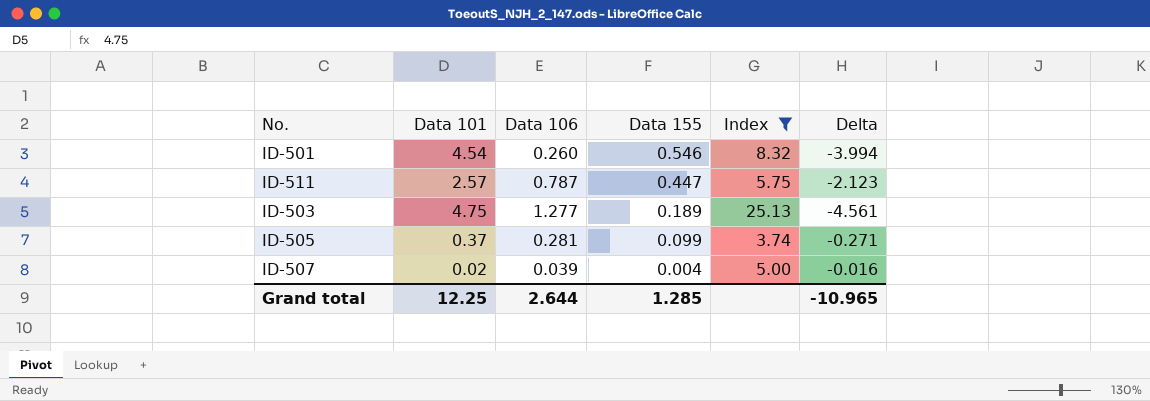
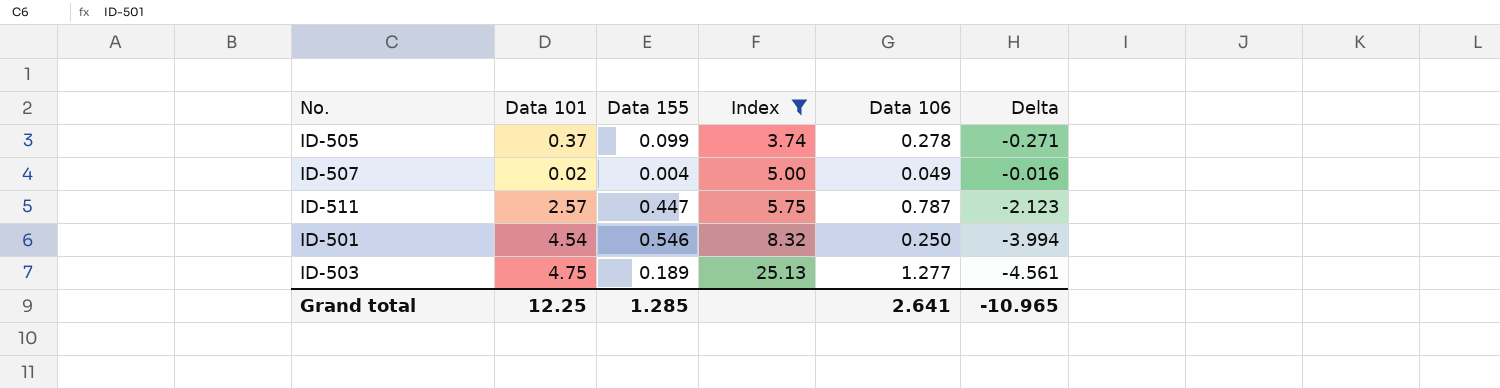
row order: Data 155 descending -> Index ascending
column Data 106 | position: 3 -> 5
ID-505 | Data 106: 0.281 -> 0.278
ID-507 | Data 106: 0.039 -> 0.049
ID-501 | Data 106: 0.260 -> 0.250
Grand total | Data 106: 2.644 -> 2.641

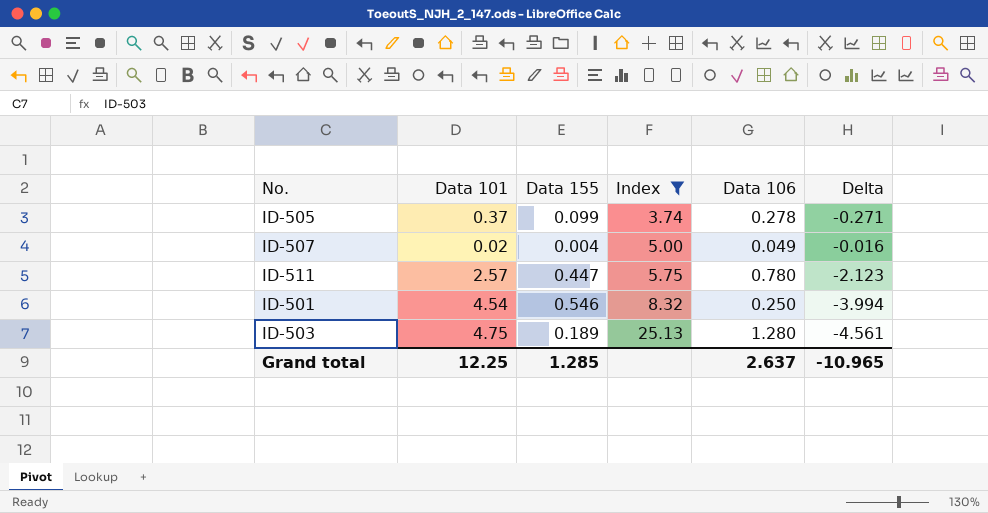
ID-511 | Data 106: 0.787 -> 0.780
ID-503 | Data 106: 1.277 -> 1.280
Grand total | Data 106: 2.641 -> 2.637

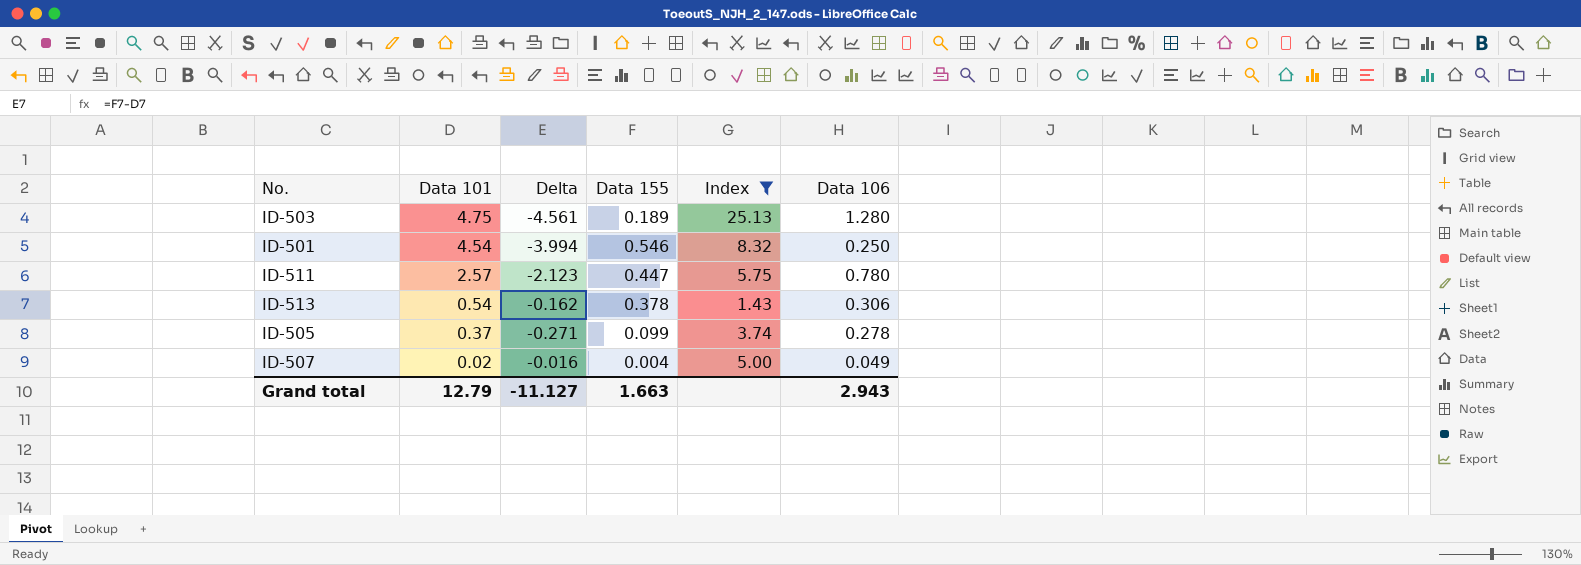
row order: Index ascending -> Data 101 descending
column Delta | position: 6 -> 3
row ID-513: none -> 0.54 | -0.162 | 0.378 | 1.43 | 0.306
Grand total | Data 101: 12.25 -> 12.79
Grand total | Delta: -10.965 -> -11.127
Grand total | Data 155: 1.285 -> 1.663
Grand total | Data 106: 2.637 -> 2.943

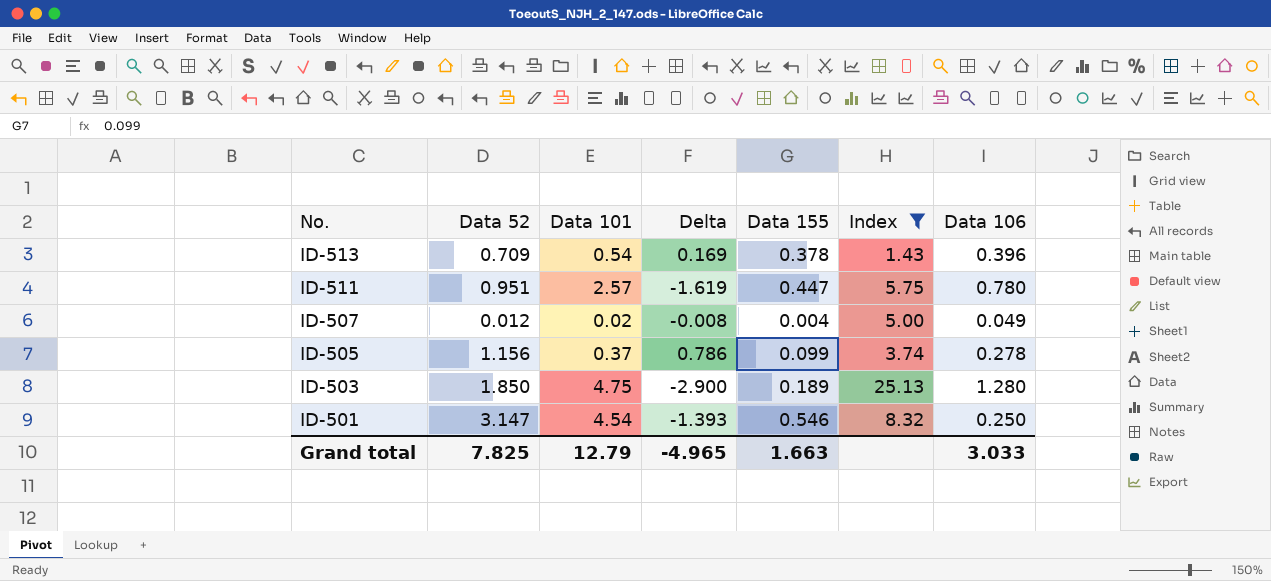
row order: Data 101 descending -> No. descending
column Data 52 | position: none -> 2
column Delta | formula: [Data 155] - [Data 101] -> [Data 52] - [Data 101]
ID-513 | Data 106: 0.306 -> 0.396
Grand total | Delta: -11.127 -> -4.965
Grand total | Data 106: 2.943 -> 3.033

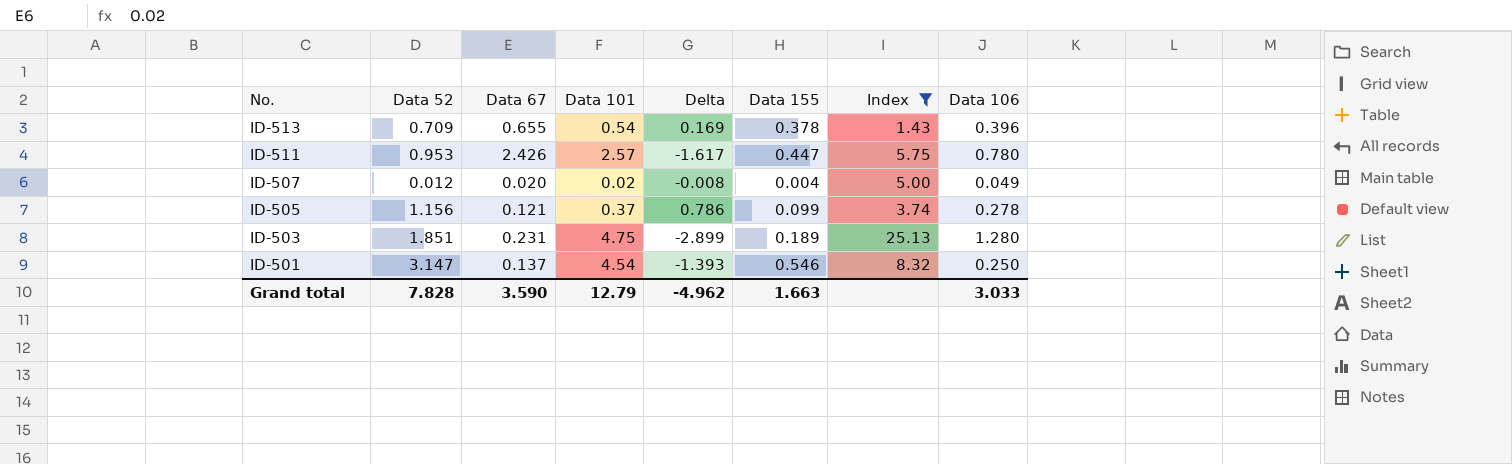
column Data 67 | position: none -> 3
ID-511 | Data 52: 0.951 -> 0.953
ID-511 | Delta: -1.619 -> -1.617
ID-503 | Data 52: 1.850 -> 1.851
ID-503 | Delta: -2.900 -> -2.899
Grand total | Data 52: 7.825 -> 7.828
Grand total | Delta: -4.965 -> -4.962

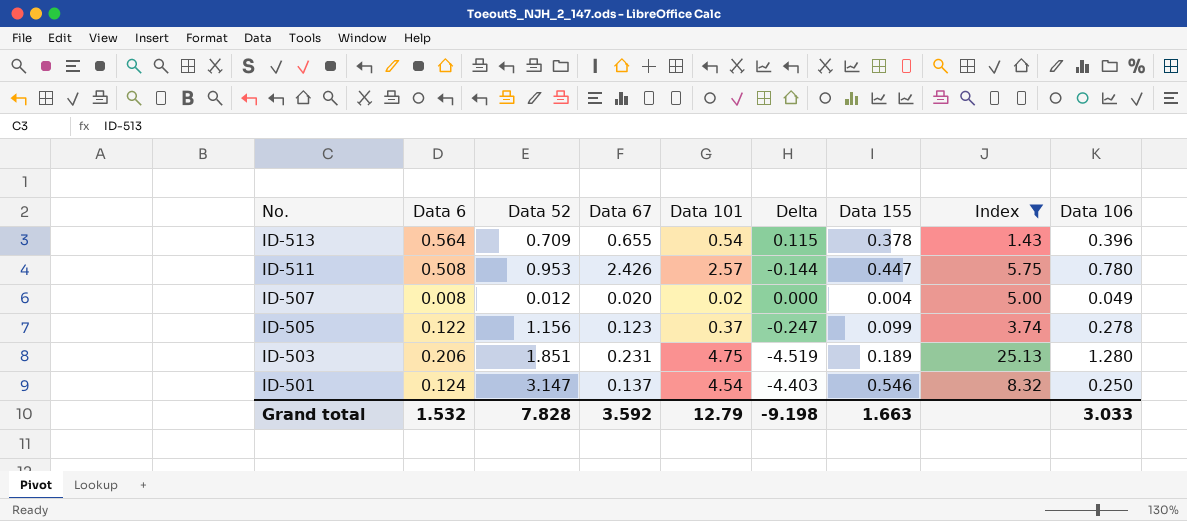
column Data 6 | position: none -> 2
column Delta | formula: [Data 52] - [Data 101] -> [Data 67] - [Data 101]
ID-505 | Data 67: 0.121 -> 0.123
Grand total | Data 67: 3.590 -> 3.592
Grand total | Delta: -4.962 -> -9.198

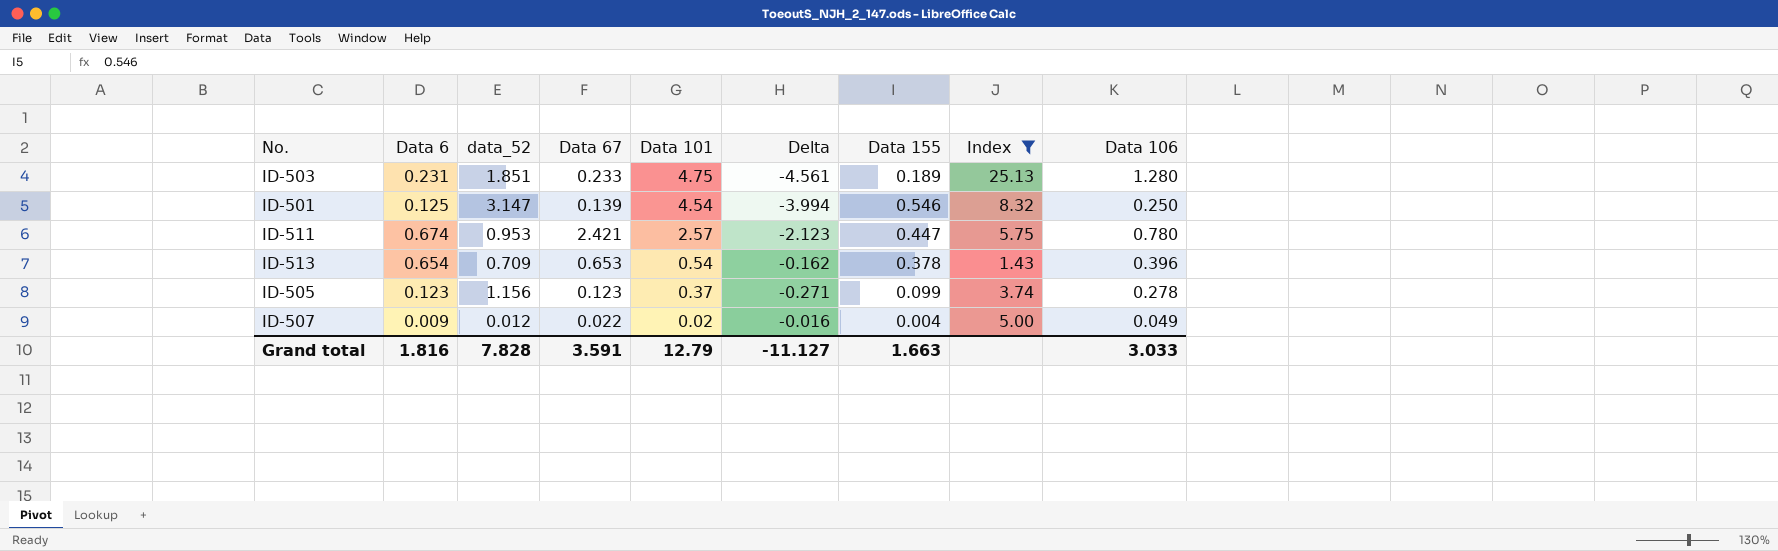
row order: No. descending -> Data 101 descending
column name: Data 52 -> data_52
column Delta | formula: [Data 67] - [Data 101] -> [Data 155] - [Data 101]
ID-503 | Data 6: 0.206 -> 0.231
ID-503 | Data 67: 0.231 -> 0.233
ID-501 | Data 6: 0.124 -> 0.125
ID-501 | Data 67: 0.137 -> 0.139
ID-511 | Data 6: 0.508 -> 0.674
ID-511 | Data 67: 2.426 -> 2.421
ID-513 | Data 6: 0.564 -> 0.654
ID-513 | Data 67: 0.655 -> 0.653
ID-505 | Data 6: 0.122 -> 0.123
ID-507 | Data 6: 0.008 -> 0.009
ID-507 | Data 67: 0.020 -> 0.022
Grand total | Data 6: 1.532 -> 1.816
Grand total | Data 67: 3.592 -> 3.591
Grand total | Delta: -9.198 -> -11.127

